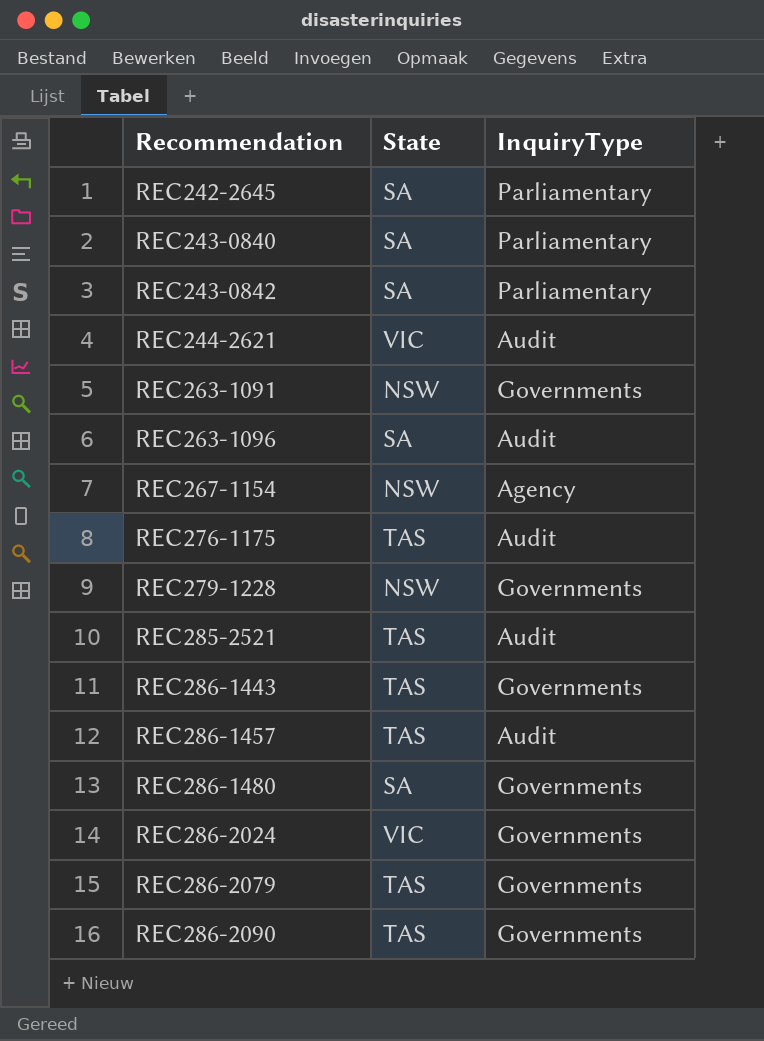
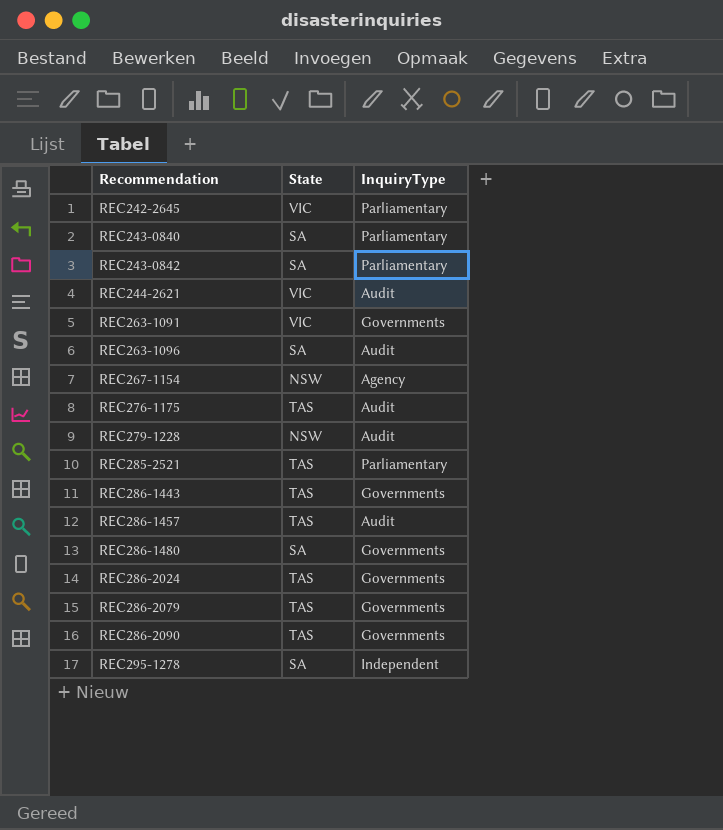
REC242-2645 | State: SA -> VIC
REC263-1091 | State: NSW -> VIC
REC279-1228 | InquiryType: Governments -> Audit
REC285-2521 | InquiryType: Audit -> Parliamentary
REC286-2024 | State: VIC -> TAS
row REC295-1278: none -> SA | Independent

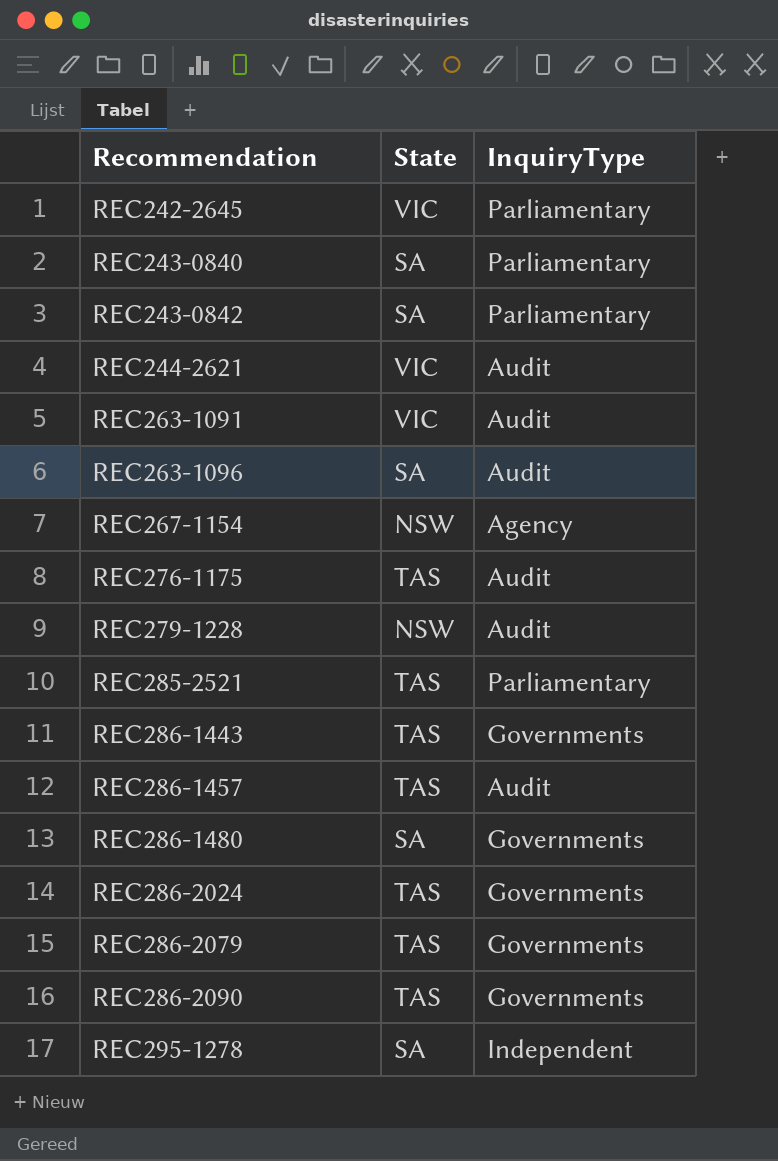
REC263-1091 | InquiryType: Governments -> Audit

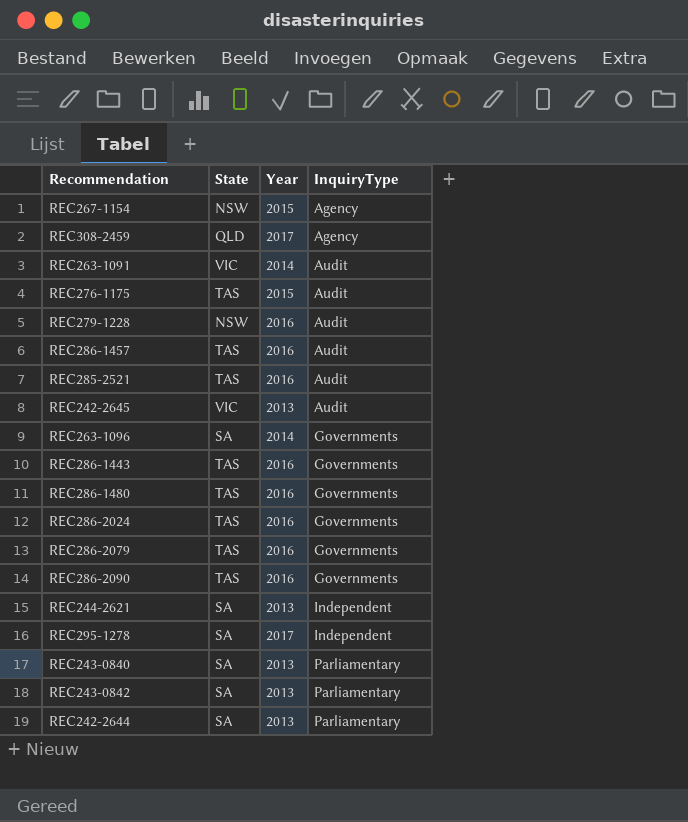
row order: Recommendation ascending -> InquiryType ascending
column Year | position: none -> 3
row REC308-2459: none -> QLD | 2017 | Agency
REC285-2521 | InquiryType: Parliamentary -> Audit
REC242-2645 | InquiryType: Parliamentary -> Audit
REC263-1096 | InquiryType: Audit -> Governments
REC286-1480 | State: SA -> TAS
REC244-2621 | State: VIC -> SA
REC244-2621 | InquiryType: Audit -> Independent
row REC242-2644: none -> SA | 2013 | Parliamentary

